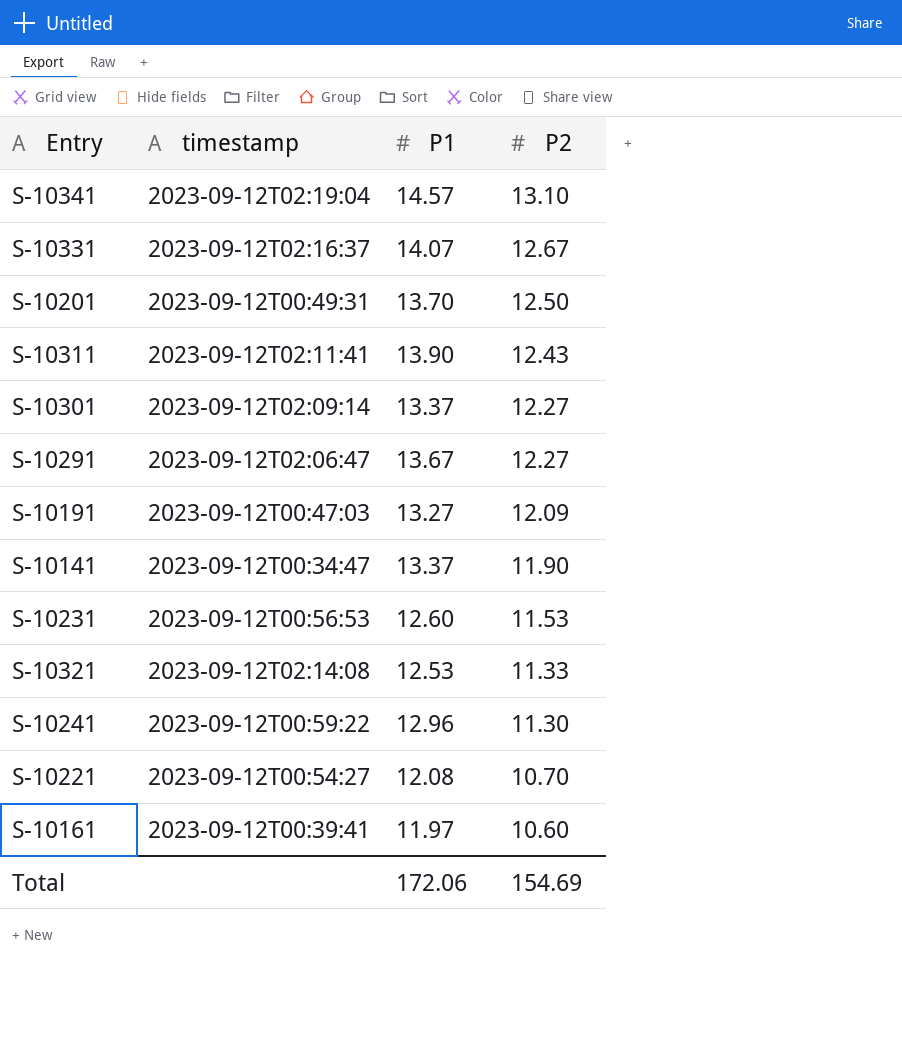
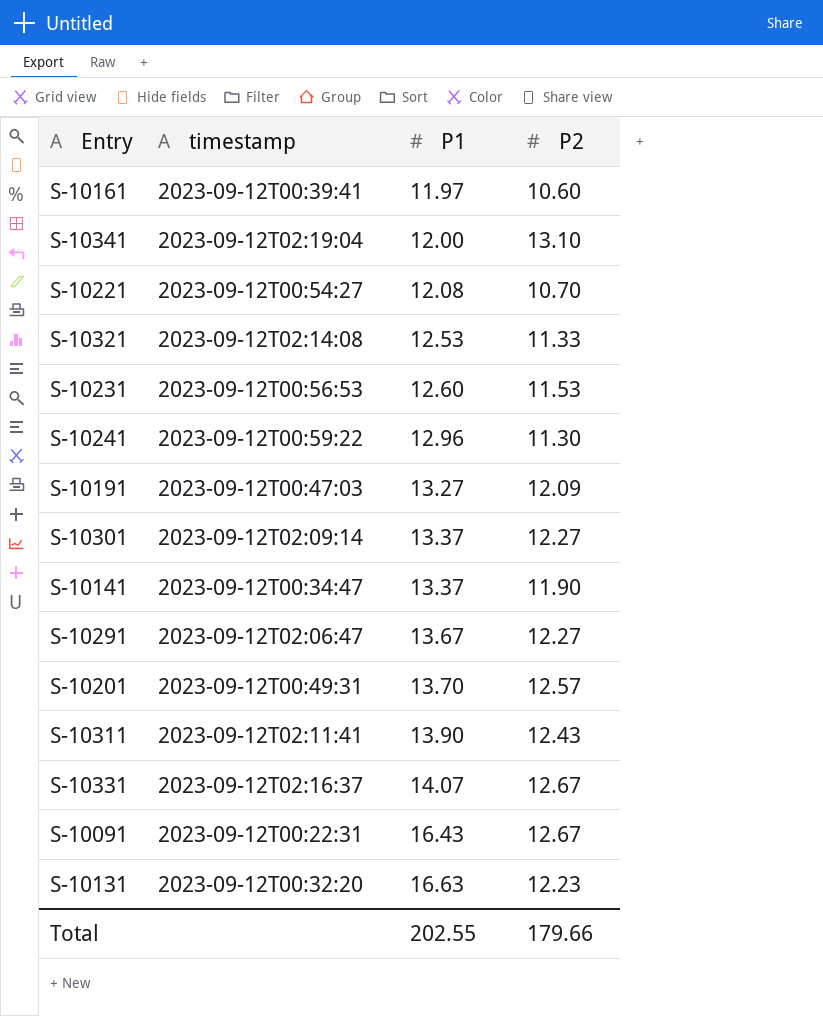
row order: P2 descending -> P1 ascending
S-10341 | P1: 14.57 -> 12.00
S-10201 | P2: 12.50 -> 12.57
row S-10091: none -> 2023-09-12T00:22:31 | 16.43 | 12.67
row S-10131: none -> 2023-09-12T00:32:20 | 16.63 | 12.23
Total | P1: 172.06 -> 202.55
Total | P2: 154.69 -> 179.66

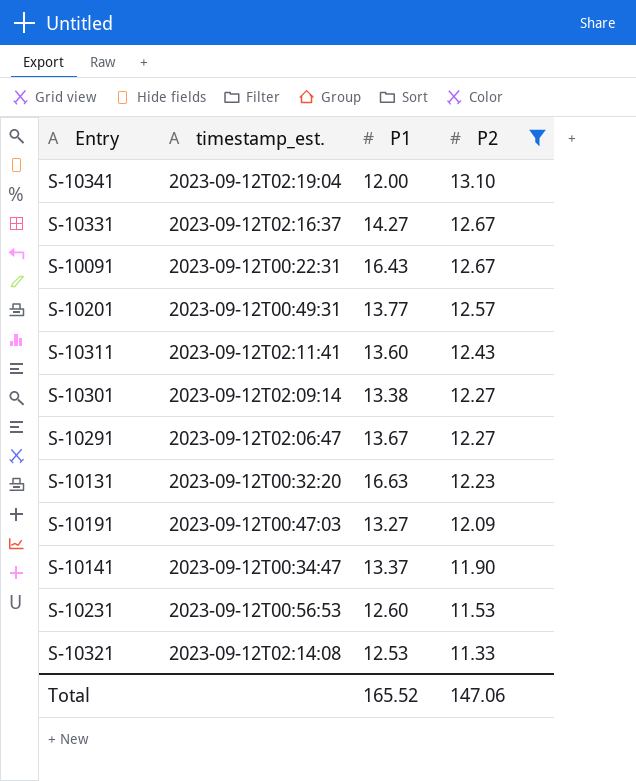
filter: none -> P2 >= 11.33
row order: P1 ascending -> P2 descending
column name: timestamp -> timestamp_est.
S-10331 | P1: 14.07 -> 14.27
S-10201 | P1: 13.70 -> 13.77
S-10311 | P1: 13.90 -> 13.60
S-10301 | P1: 13.37 -> 13.38
Total | P1: 202.55 -> 165.52
Total | P2: 179.66 -> 147.06

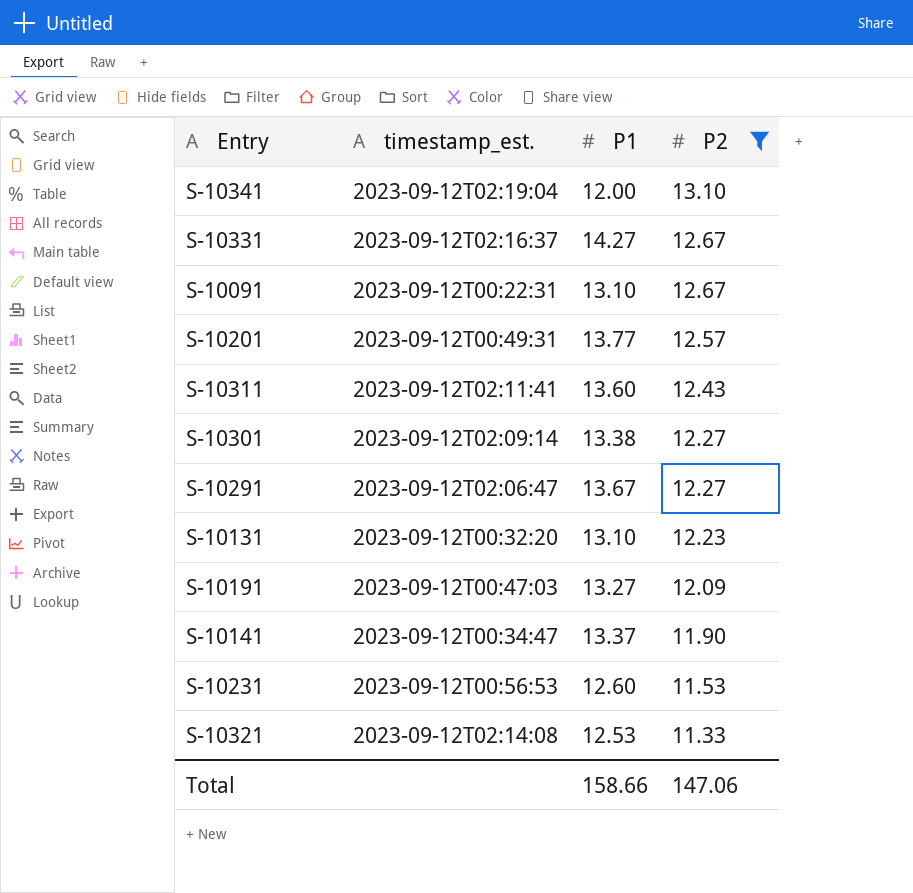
S-10091 | P1: 16.43 -> 13.10
S-10131 | P1: 16.63 -> 13.10
Total | P1: 165.52 -> 158.66

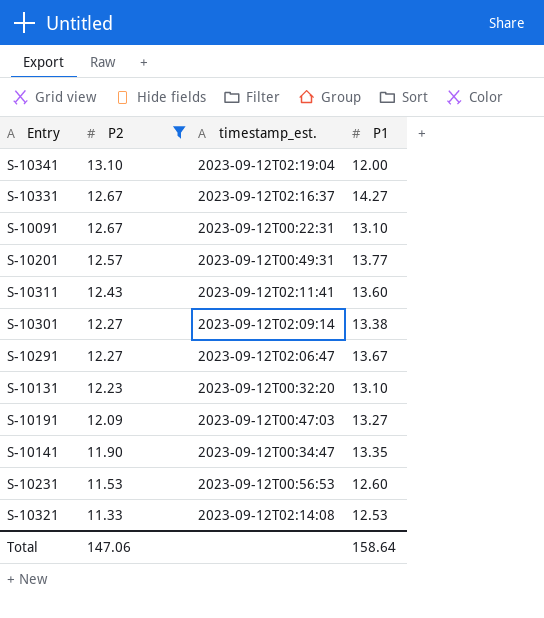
column P2 | position: 4 -> 2
S-10141 | P1: 13.37 -> 13.35
Total | P1: 158.66 -> 158.64

